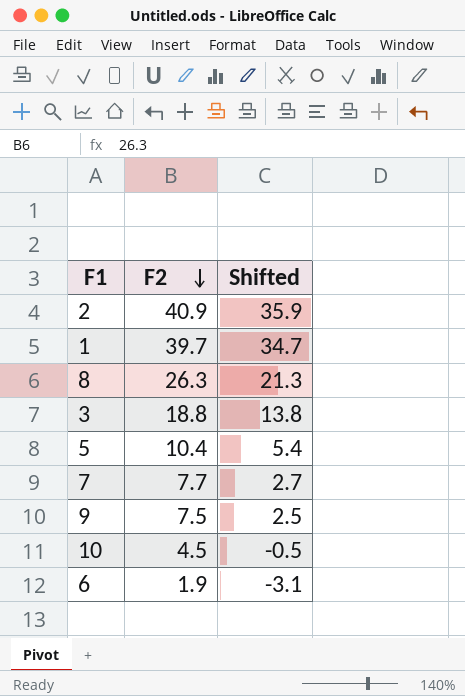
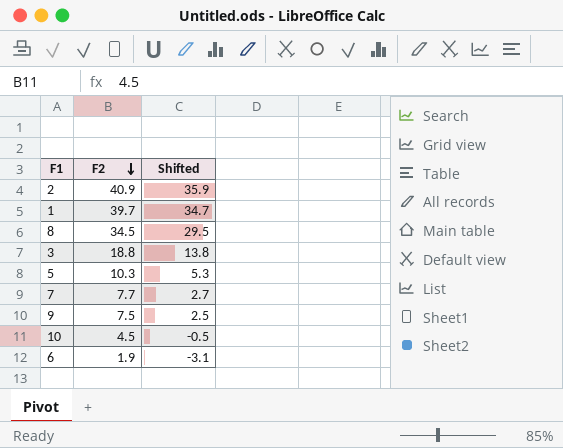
8 | F2: 26.3 -> 34.5
8 | Shifted: 21.3 -> 29.5
5 | F2: 10.4 -> 10.3
5 | Shifted: 5.4 -> 5.3

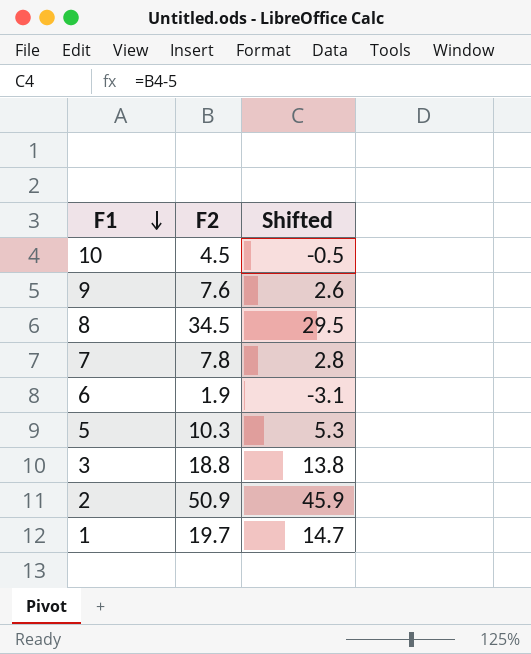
row order: F2 descending -> F1 descending
9 | F2: 7.5 -> 7.6
9 | Shifted: 2.5 -> 2.6
7 | F2: 7.7 -> 7.8
7 | Shifted: 2.7 -> 2.8
2 | F2: 40.9 -> 50.9
2 | Shifted: 35.9 -> 45.9
1 | F2: 39.7 -> 19.7
1 | Shifted: 34.7 -> 14.7

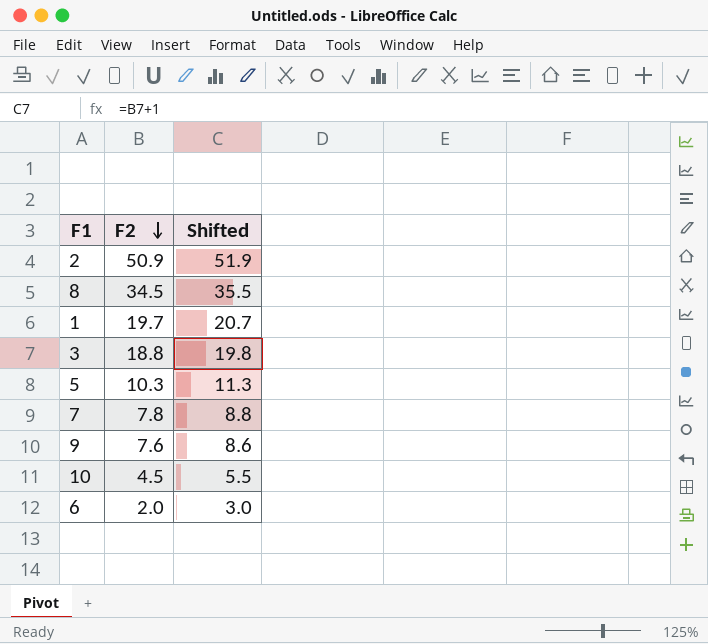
row order: F1 descending -> F2 descending
column Shifted | formula: [F2] - 5 -> [F2] + 1
6 | F2: 1.9 -> 2.0

